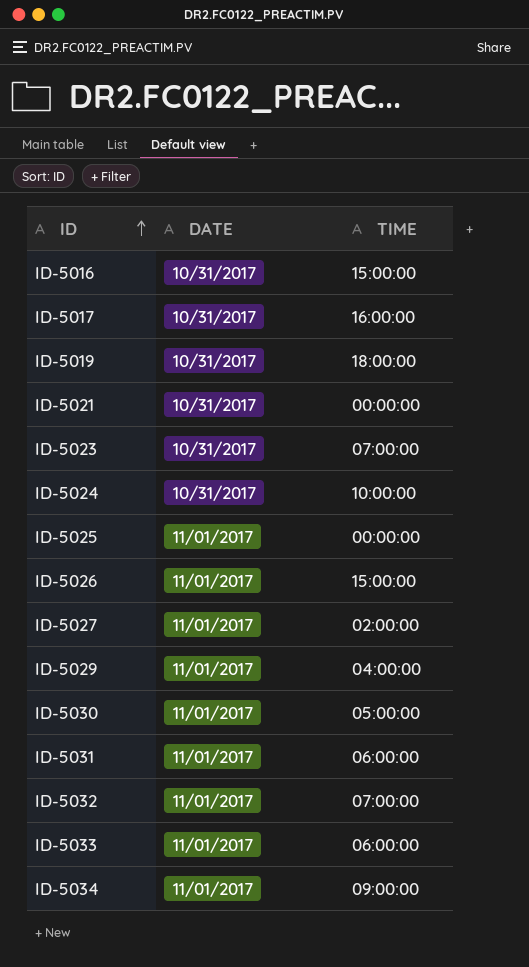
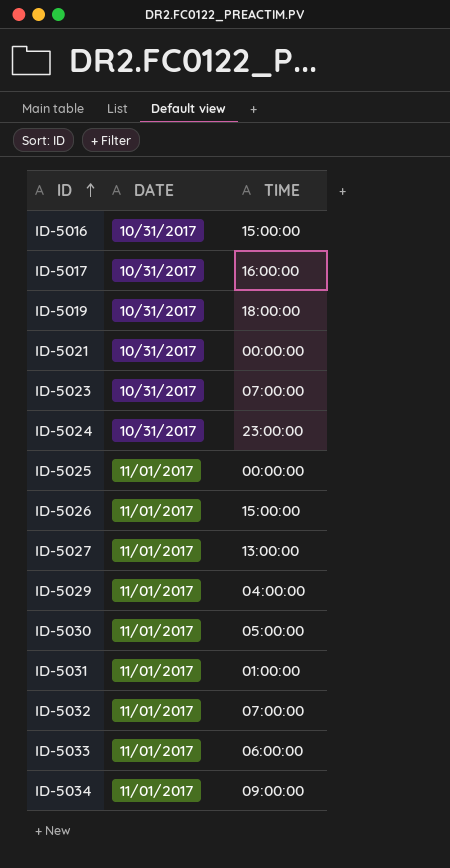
ID-5024 | TIME: 10:00:00 -> 23:00:00
ID-5027 | TIME: 02:00:00 -> 13:00:00
ID-5031 | TIME: 06:00:00 -> 01:00:00

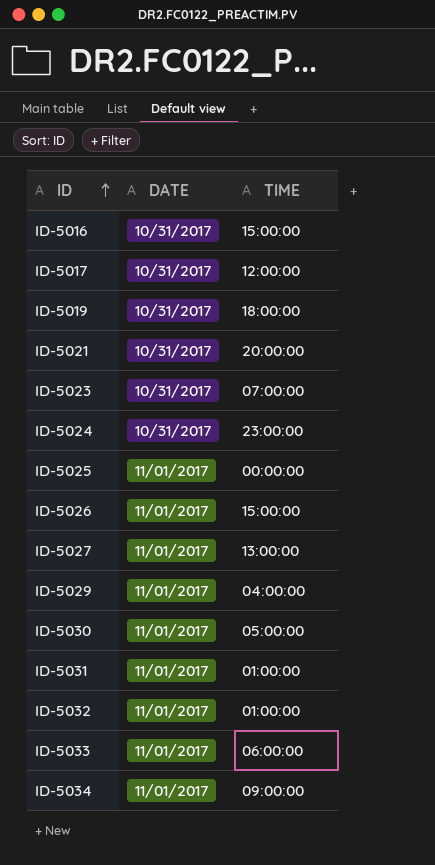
ID-5017 | TIME: 16:00:00 -> 12:00:00
ID-5021 | TIME: 00:00:00 -> 20:00:00
ID-5032 | TIME: 07:00:00 -> 01:00:00

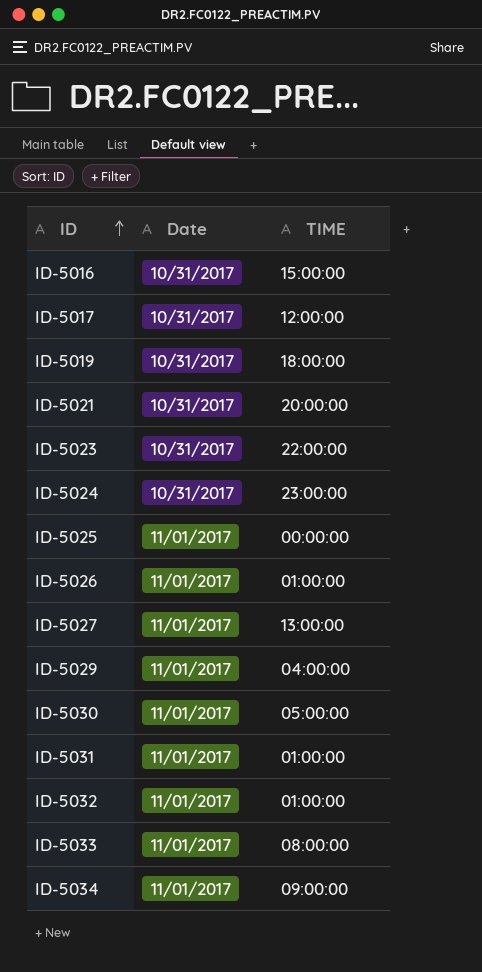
column name: DATE -> Date
ID-5023 | TIME: 07:00:00 -> 22:00:00
ID-5026 | TIME: 15:00:00 -> 01:00:00
ID-5033 | TIME: 06:00:00 -> 08:00:00

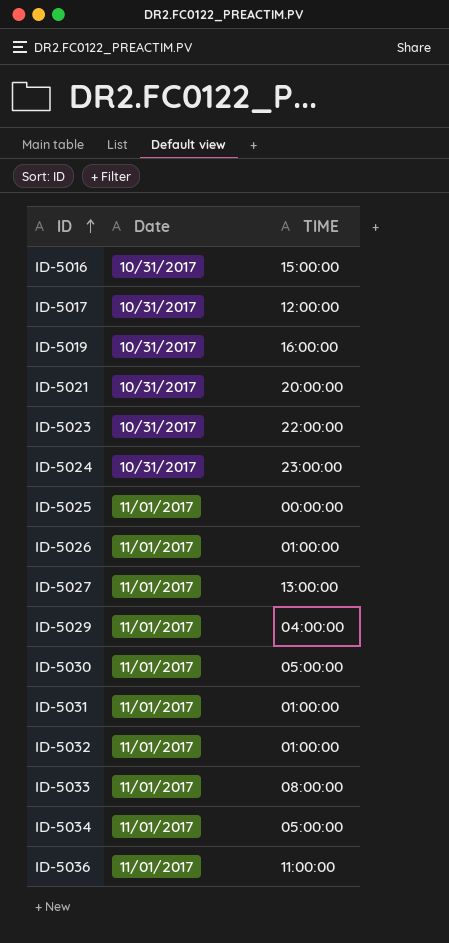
ID-5019 | TIME: 18:00:00 -> 16:00:00
ID-5034 | TIME: 09:00:00 -> 05:00:00
row ID-5036: none -> 11/01/2017 | 11:00:00

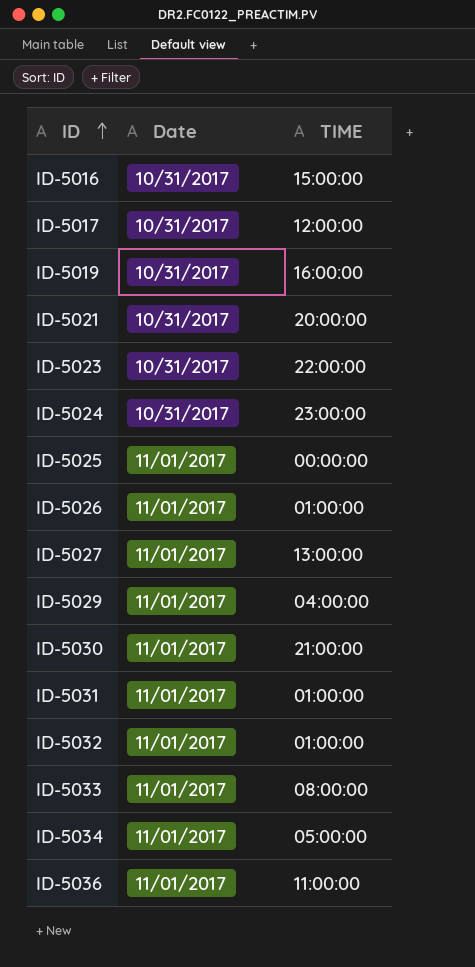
ID-5030 | TIME: 05:00:00 -> 21:00:00

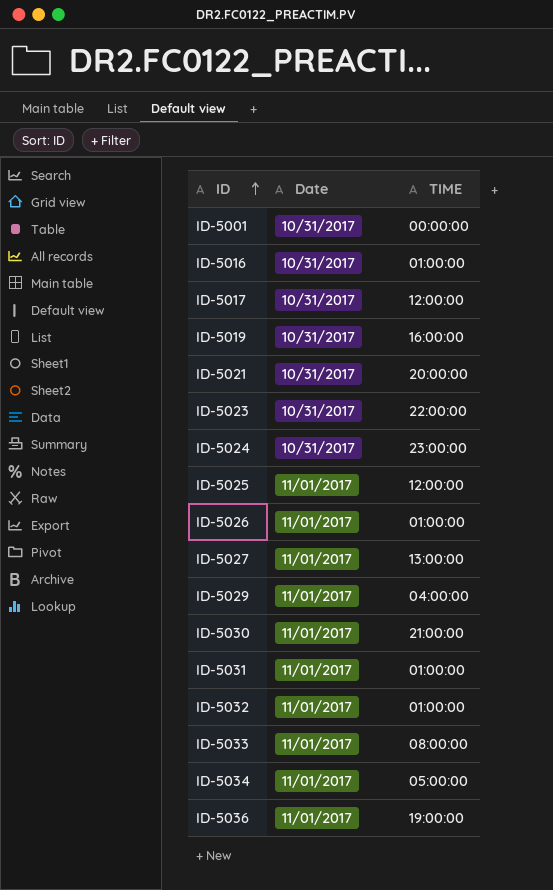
row ID-5001: none -> 10/31/2017 | 00:00:00
ID-5016 | TIME: 15:00:00 -> 01:00:00
ID-5025 | TIME: 00:00:00 -> 12:00:00
ID-5036 | TIME: 11:00:00 -> 19:00:00

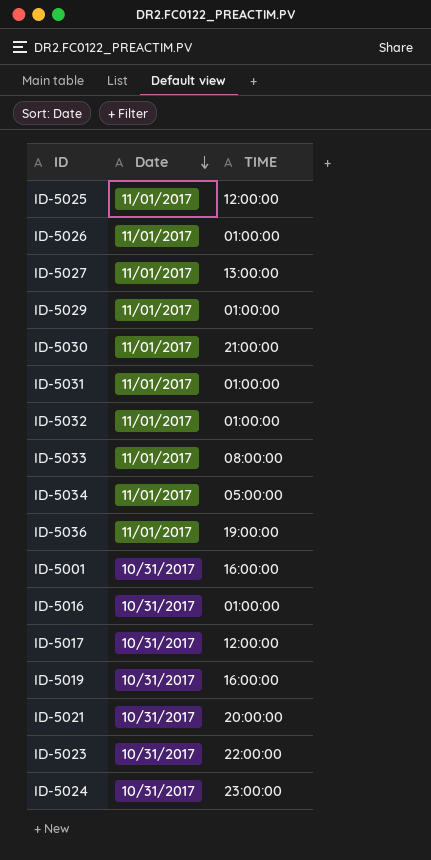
row order: ID ascending -> Date descending
ID-5029 | TIME: 04:00:00 -> 01:00:00
ID-5001 | TIME: 00:00:00 -> 16:00:00

